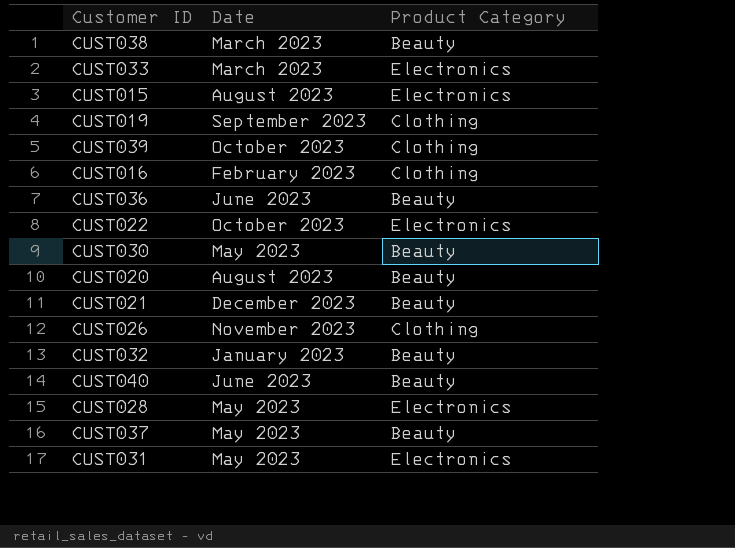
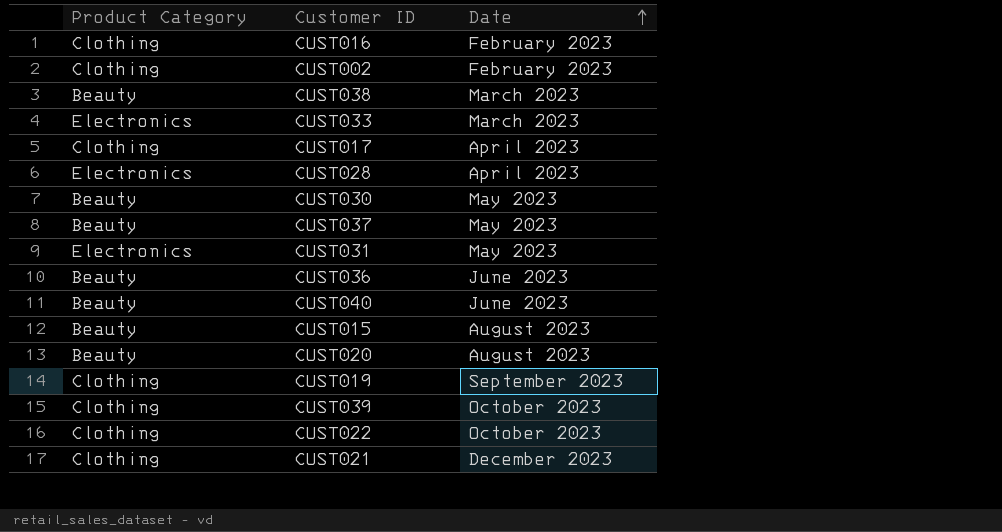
row order: none -> Date ascending
column Product Category | position: 3 -> 1
row CUST026: November 2023 | Clothing -> none
row CUST032: January 2023 | Beauty -> none
row CUST002: none -> Clothing | February 2023
row CUST017: none -> Clothing | April 2023
CUST028 | Date: May 2023 -> April 2023
CUST015 | Product Category: Electronics -> Beauty
CUST022 | Product Category: Electronics -> Clothing
CUST021 | Product Category: Beauty -> Clothing

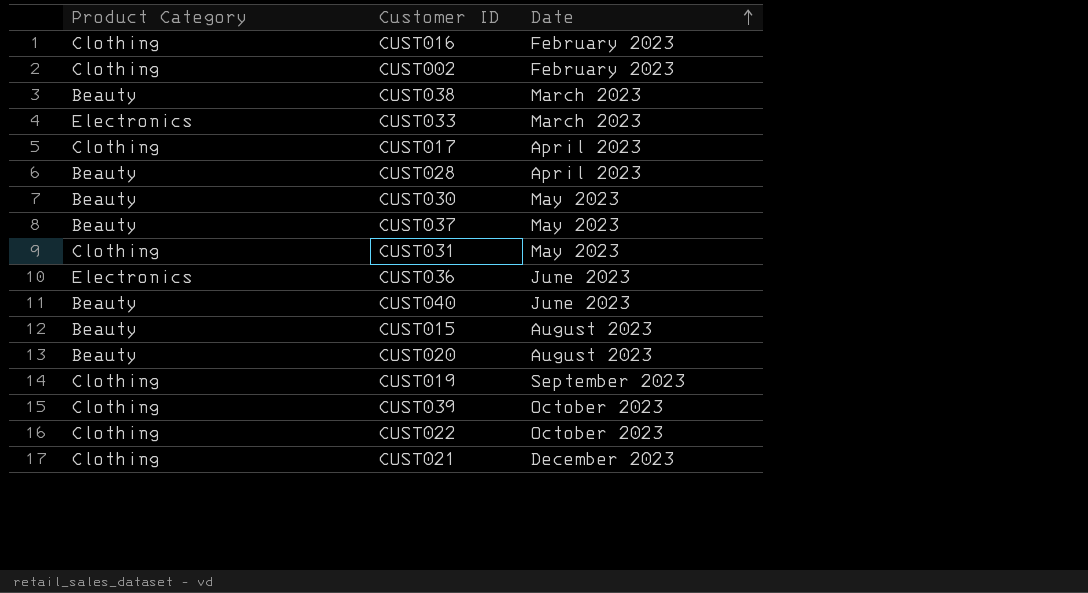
CUST028 | Product Category: Electronics -> Beauty
CUST031 | Product Category: Electronics -> Clothing
CUST036 | Product Category: Beauty -> Electronics

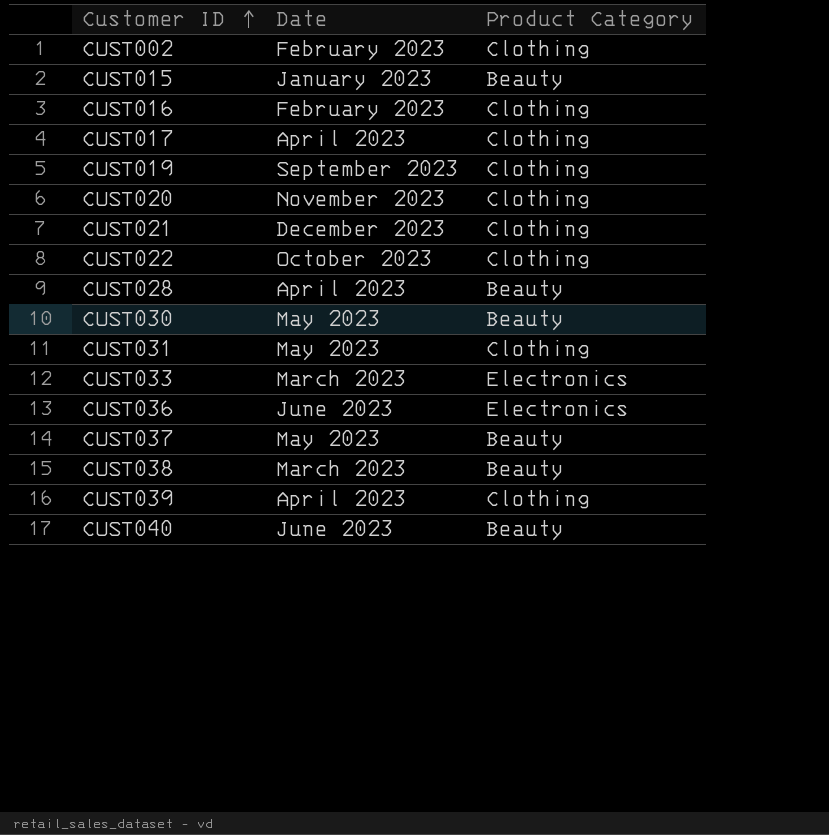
row order: Date ascending -> Customer ID ascending
column Product Category | position: 1 -> 3
CUST015 | Date: August 2023 -> January 2023
CUST020 | Date: August 2023 -> November 2023
CUST020 | Product Category: Beauty -> Clothing
CUST039 | Date: October 2023 -> April 2023

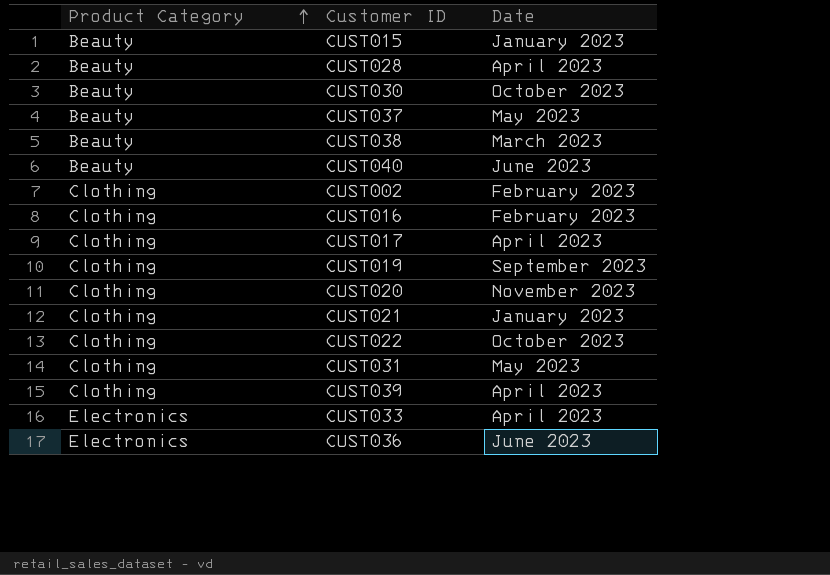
row order: Customer ID ascending -> Product Category ascending
column Product Category | position: 3 -> 1
CUST030 | Date: May 2023 -> October 2023
CUST021 | Date: December 2023 -> January 2023
CUST033 | Date: March 2023 -> April 2023

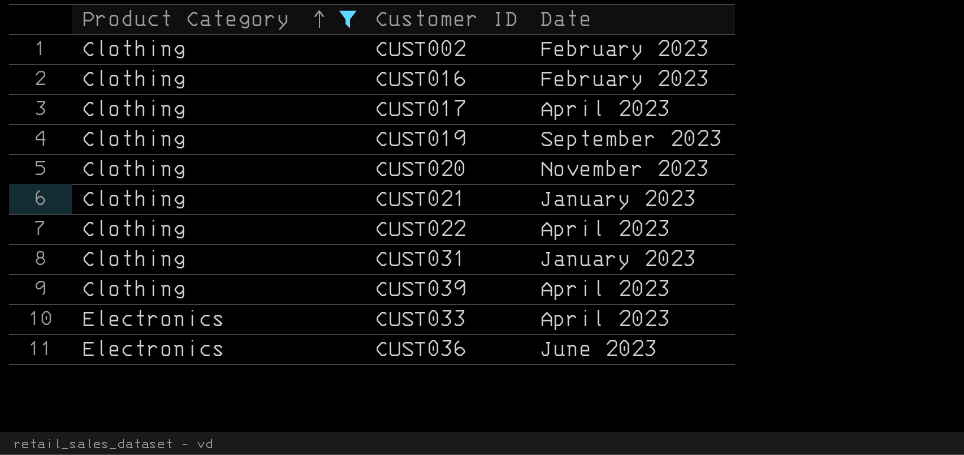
filter: none -> Product Category != Beauty
CUST022 | Date: October 2023 -> April 2023
CUST031 | Date: May 2023 -> January 2023

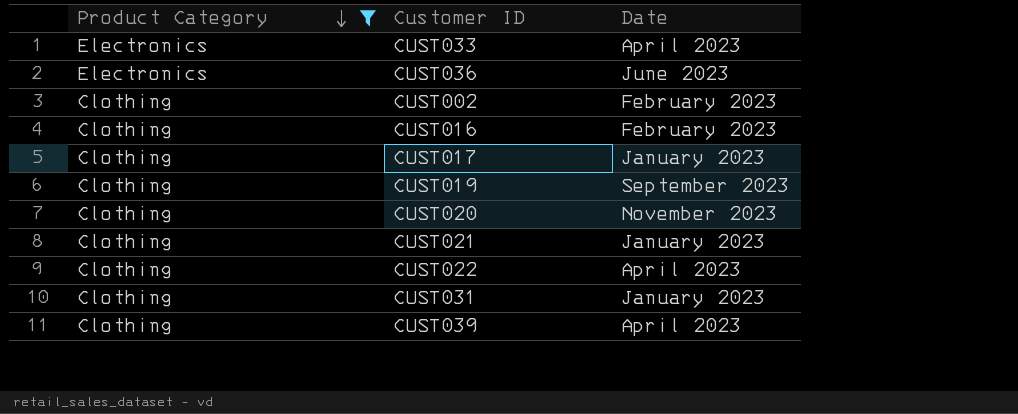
row order: Product Category ascending -> Product Category descending
CUST017 | Date: April 2023 -> January 2023

